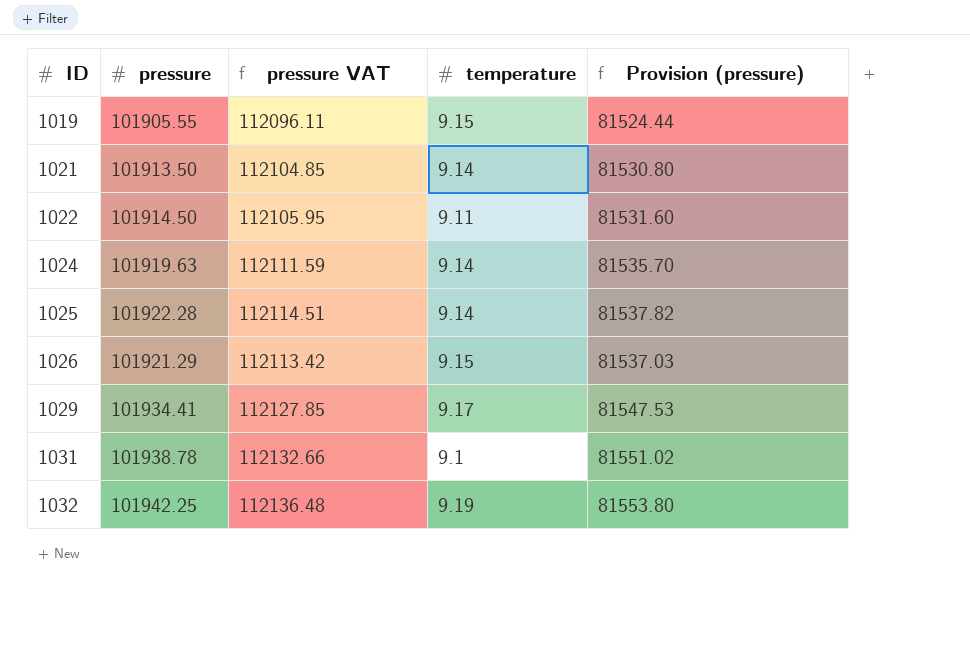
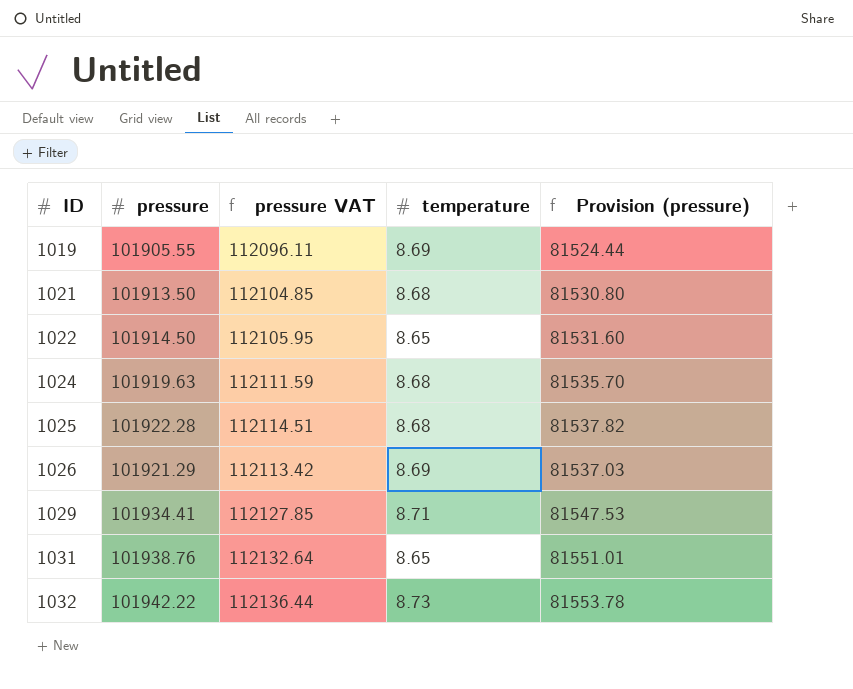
1019 | temperature: 9.15 -> 8.69
1021 | temperature: 9.14 -> 8.68
1022 | temperature: 9.11 -> 8.65
1024 | temperature: 9.14 -> 8.68
1025 | temperature: 9.14 -> 8.68
1026 | temperature: 9.15 -> 8.69
1029 | temperature: 9.17 -> 8.71
1031 | pressure: 101938.78 -> 101938.76
1031 | pressure VAT: 112132.66 -> 112132.64
1031 | temperature: 9.1 -> 8.65
1031 | Provision (pressure): 81551.02 -> 81551.01
1032 | pressure: 101942.25 -> 101942.22
1032 | pressure VAT: 112136.48 -> 112136.44
1032 | temperature: 9.19 -> 8.73
1032 | Provision (pressure): 81553.80 -> 81553.78

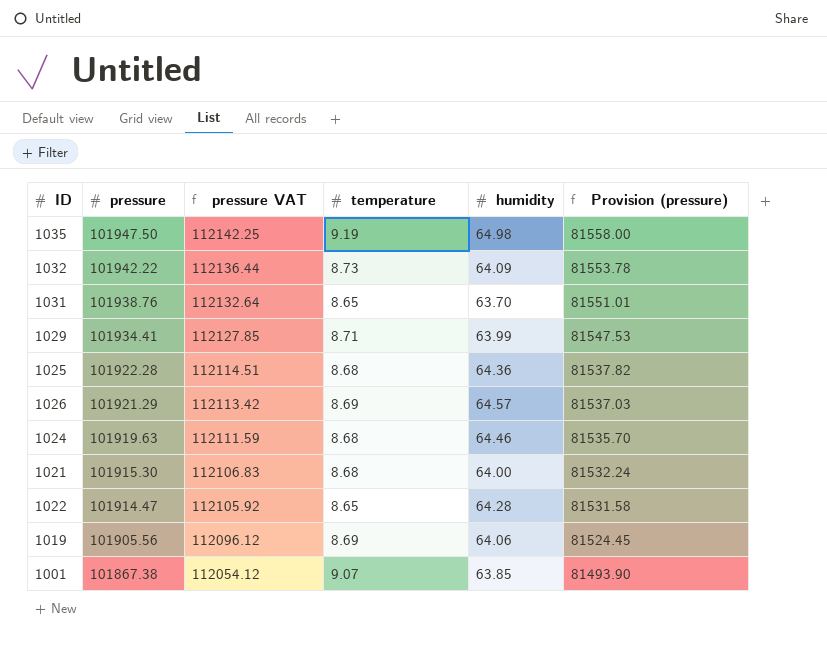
row order: ID ascending -> pressure descending
column humidity | position: none -> 5
row 1035: none -> 101947.50 | 112142.25 | 9.19 | 64.98 | 81558.00
1021 | pressure: 101913.50 -> 101915.30
1021 | pressure VAT: 112104.85 -> 112106.83
1021 | Provision (pressure): 81530.80 -> 81532.24
1022 | pressure: 101914.50 -> 101914.47
1022 | pressure VAT: 112105.95 -> 112105.92
1022 | Provision (pressure): 81531.60 -> 81531.58
1019 | pressure: 101905.55 -> 101905.56
1019 | pressure VAT: 112096.11 -> 112096.12
1019 | Provision (pressure): 81524.44 -> 81524.45
row 1001: none -> 101867.38 | 112054.12 | 9.07 | 63.85 | 81493.90

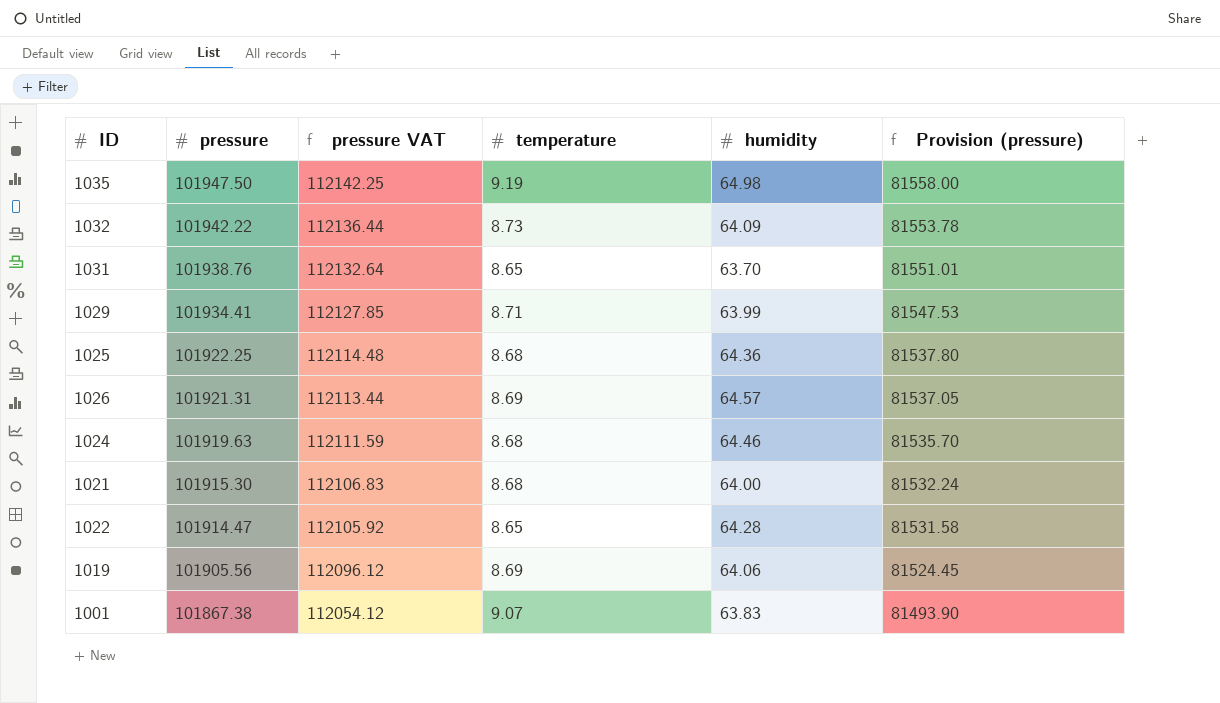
1025 | pressure: 101922.28 -> 101922.25
1025 | pressure VAT: 112114.51 -> 112114.48
1025 | Provision (pressure): 81537.82 -> 81537.80
1026 | pressure: 101921.29 -> 101921.31
1026 | pressure VAT: 112113.42 -> 112113.44
1026 | Provision (pressure): 81537.03 -> 81537.05
1001 | humidity: 63.85 -> 63.83

